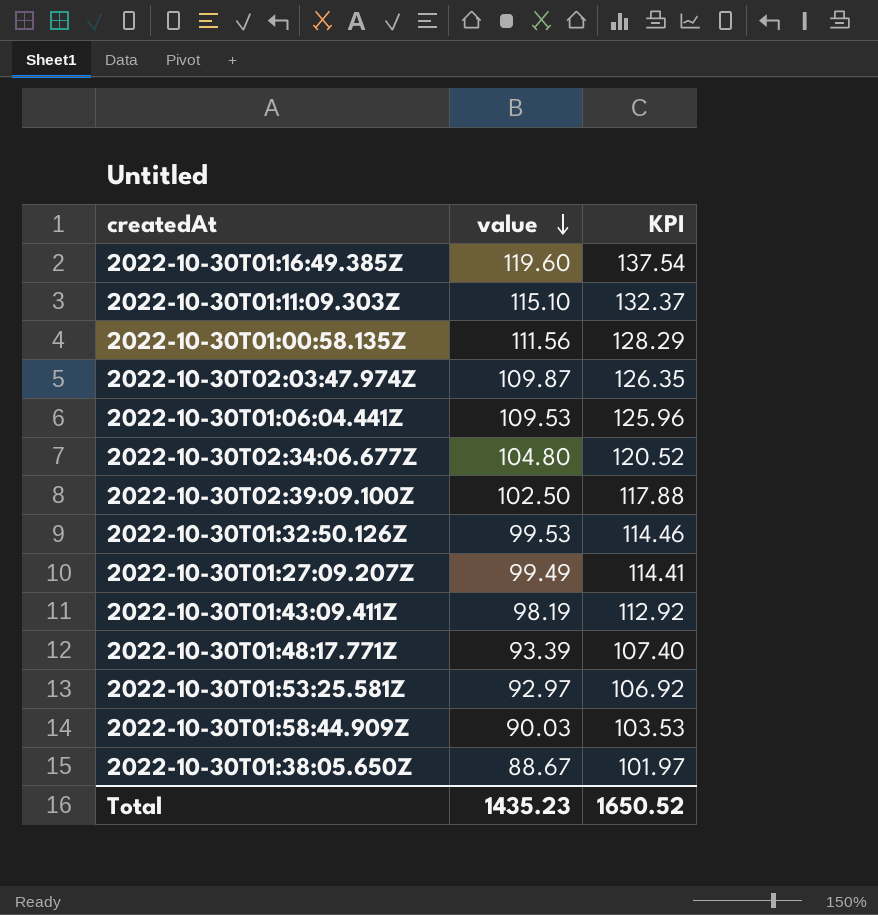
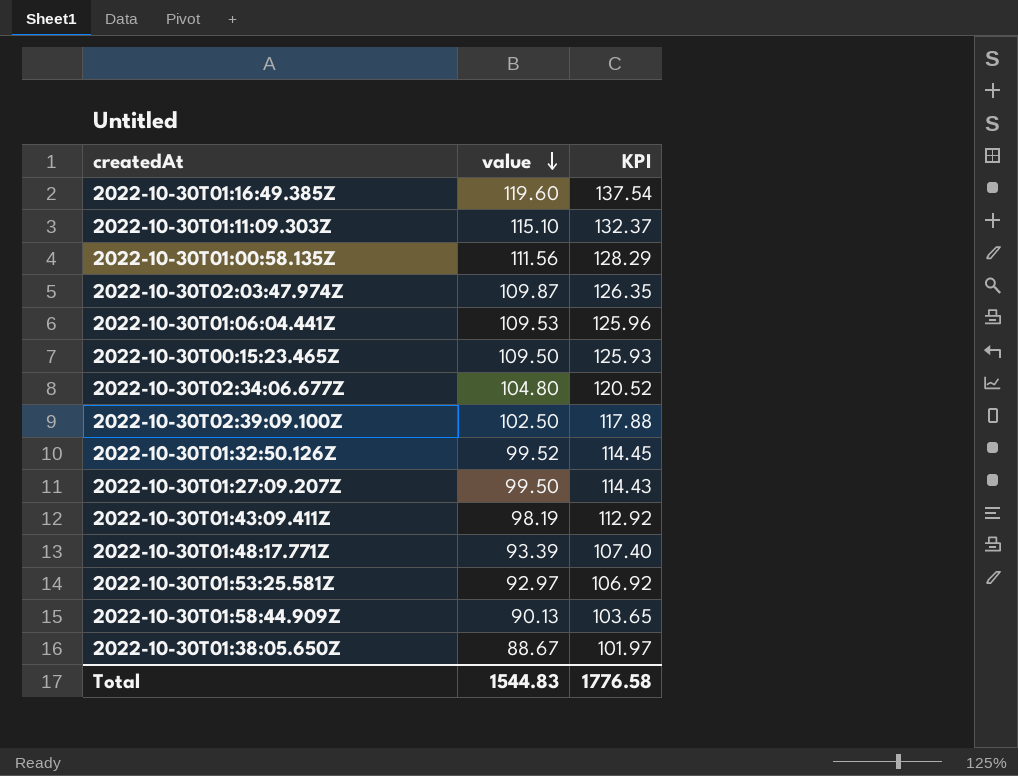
row 2022-10-30T00:15:23.465Z: none -> 109.50 | 125.93
2022-10-30T01:32:50.126Z | value: 99.53 -> 99.52
2022-10-30T01:32:50.126Z | KPI: 114.46 -> 114.45
2022-10-30T01:27:09.207Z | value: 99.49 -> 99.50
2022-10-30T01:27:09.207Z | KPI: 114.41 -> 114.43
2022-10-30T01:58:44.909Z | value: 90.03 -> 90.13
2022-10-30T01:58:44.909Z | KPI: 103.53 -> 103.65
Total | value: 1435.23 -> 1544.83
Total | KPI: 1650.52 -> 1776.58

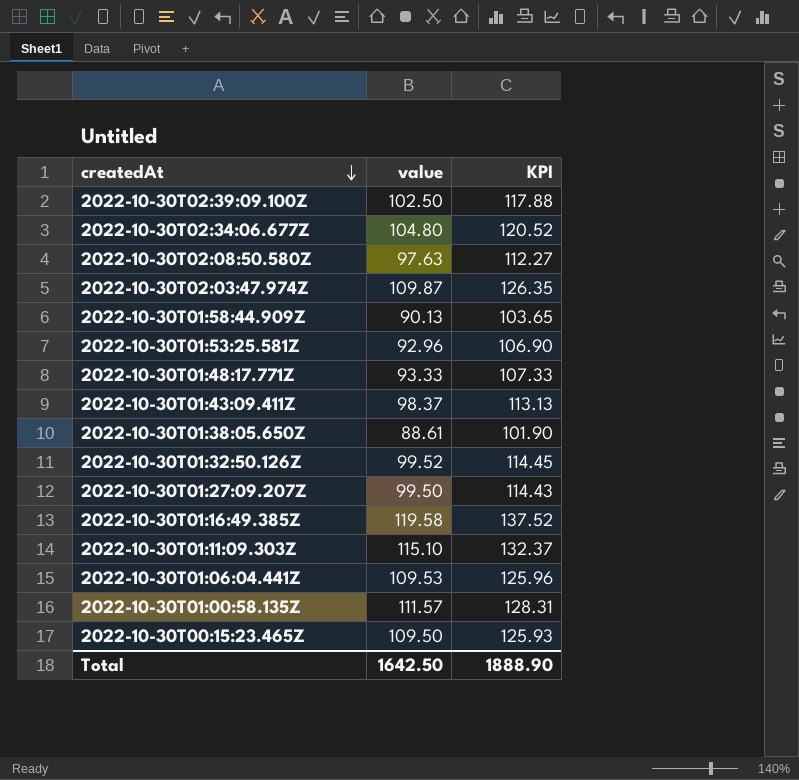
row order: value descending -> createdAt descending
row 2022-10-30T02:08:50.580Z: none -> 97.63 | 112.27
2022-10-30T01:53:25.581Z | value: 92.97 -> 92.96
2022-10-30T01:53:25.581Z | KPI: 106.92 -> 106.90
2022-10-30T01:48:17.771Z | value: 93.39 -> 93.33
2022-10-30T01:48:17.771Z | KPI: 107.40 -> 107.33
2022-10-30T01:43:09.411Z | value: 98.19 -> 98.37
2022-10-30T01:43:09.411Z | KPI: 112.92 -> 113.13
2022-10-30T01:38:05.650Z | value: 88.67 -> 88.61
2022-10-30T01:38:05.650Z | KPI: 101.97 -> 101.90
2022-10-30T01:16:49.385Z | value: 119.60 -> 119.58
2022-10-30T01:16:49.385Z | KPI: 137.54 -> 137.52
2022-10-30T01:00:58.135Z | value: 111.56 -> 111.57
2022-10-30T01:00:58.135Z | KPI: 128.29 -> 128.31
Total | value: 1544.83 -> 1642.50
Total | KPI: 1776.58 -> 1888.90

